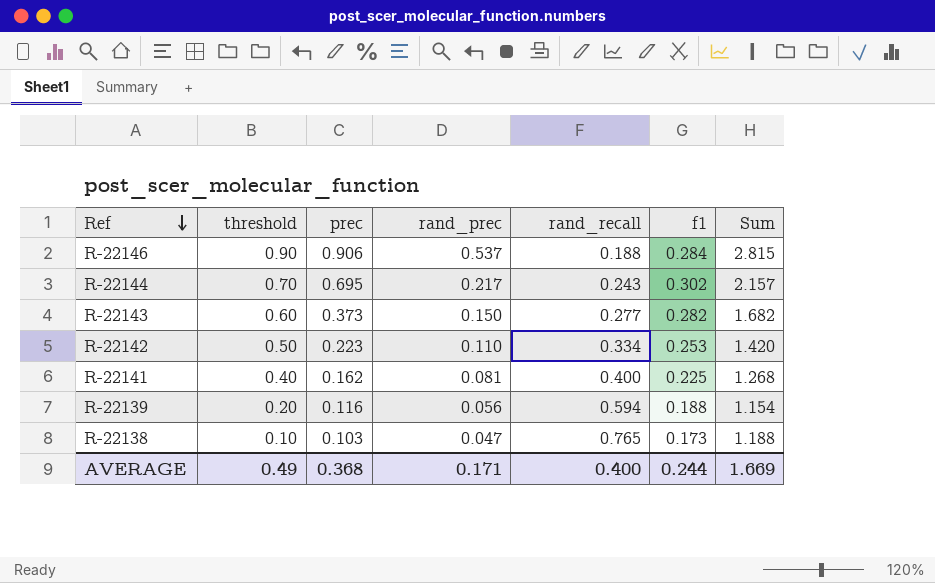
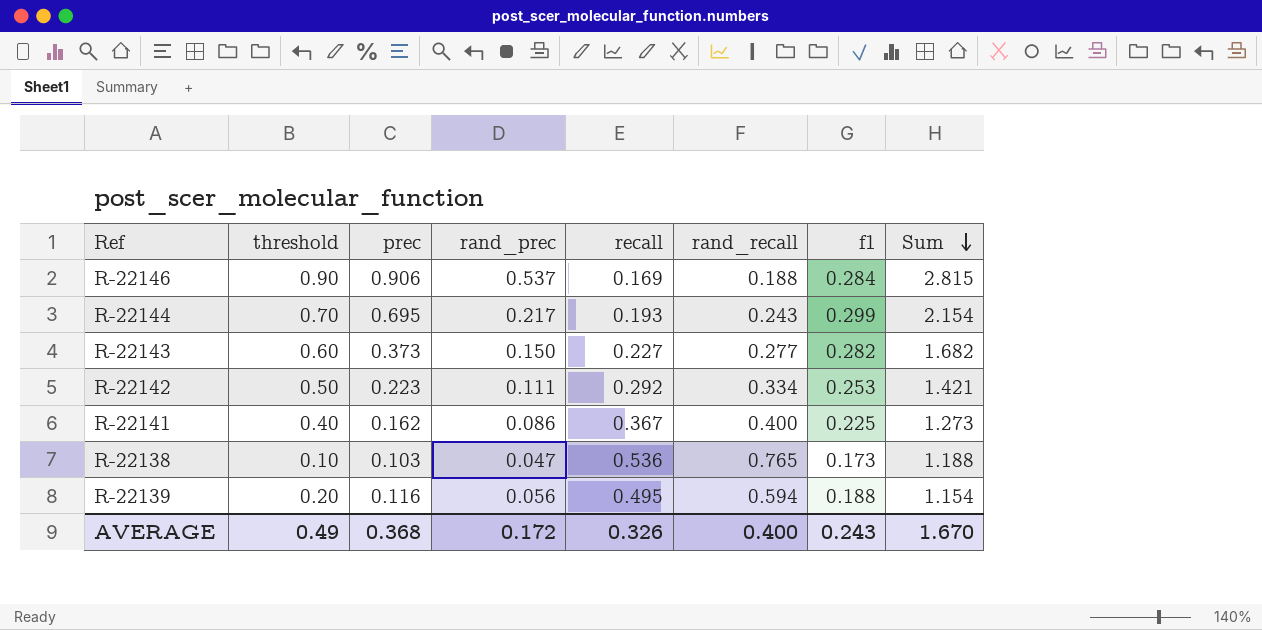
row order: Ref descending -> Sum descending
column recall | position: none -> 5
R-22144 | f1: 0.302 -> 0.299
R-22144 | Sum: 2.157 -> 2.154
R-22142 | rand_prec: 0.110 -> 0.111
R-22142 | Sum: 1.420 -> 1.421
R-22141 | rand_prec: 0.081 -> 0.086
R-22141 | Sum: 1.268 -> 1.273
AVERAGE | rand_prec: 0.171 -> 0.172
AVERAGE | f1: 0.244 -> 0.243
AVERAGE | Sum: 1.669 -> 1.670

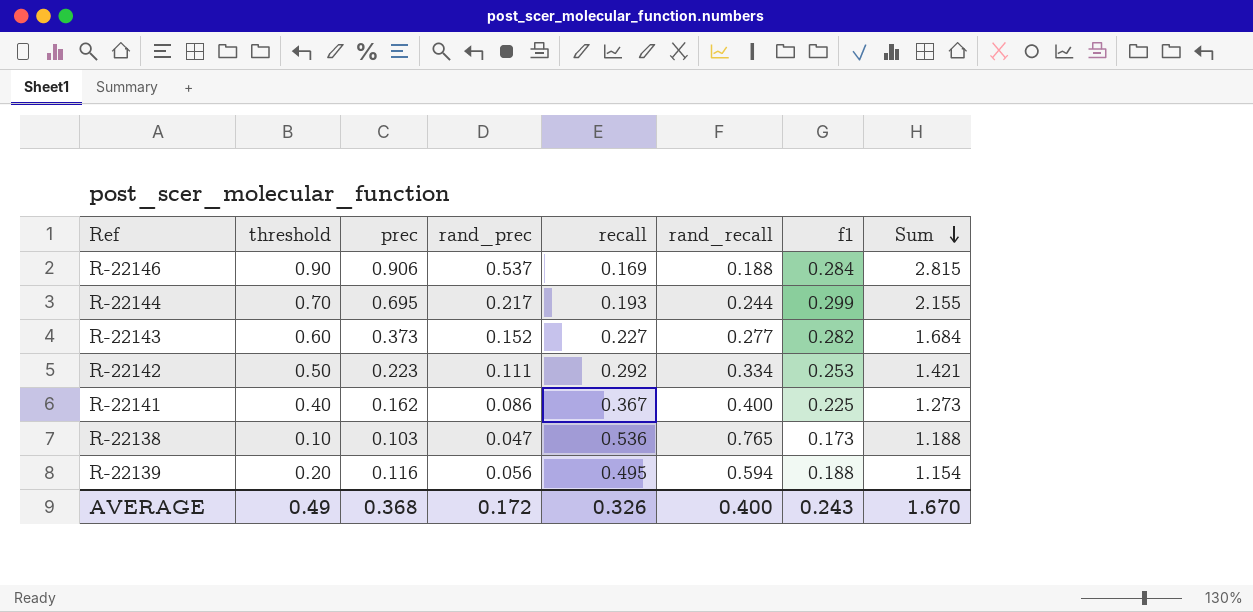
R-22144 | rand_recall: 0.243 -> 0.244
R-22144 | Sum: 2.154 -> 2.155
R-22143 | rand_prec: 0.150 -> 0.152
R-22143 | Sum: 1.682 -> 1.684

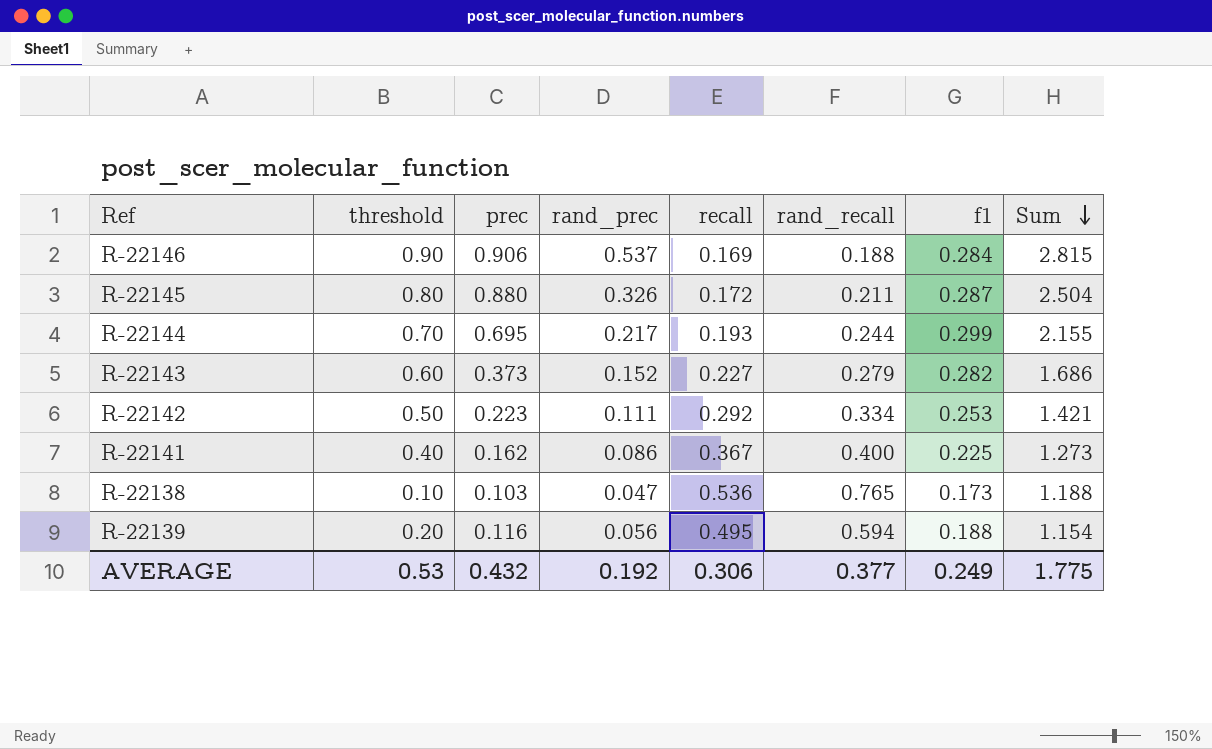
row R-22145: none -> 0.80 | 0.880 | 0.326 | 0.172 | 0.211 | 0.287 | 2.504
R-22143 | rand_recall: 0.277 -> 0.279
R-22143 | Sum: 1.684 -> 1.686
AVERAGE | threshold: 0.49 -> 0.53
AVERAGE | prec: 0.368 -> 0.432
AVERAGE | rand_prec: 0.172 -> 0.192
AVERAGE | recall: 0.326 -> 0.306
AVERAGE | rand_recall: 0.400 -> 0.377
AVERAGE | f1: 0.243 -> 0.249
AVERAGE | Sum: 1.670 -> 1.775

